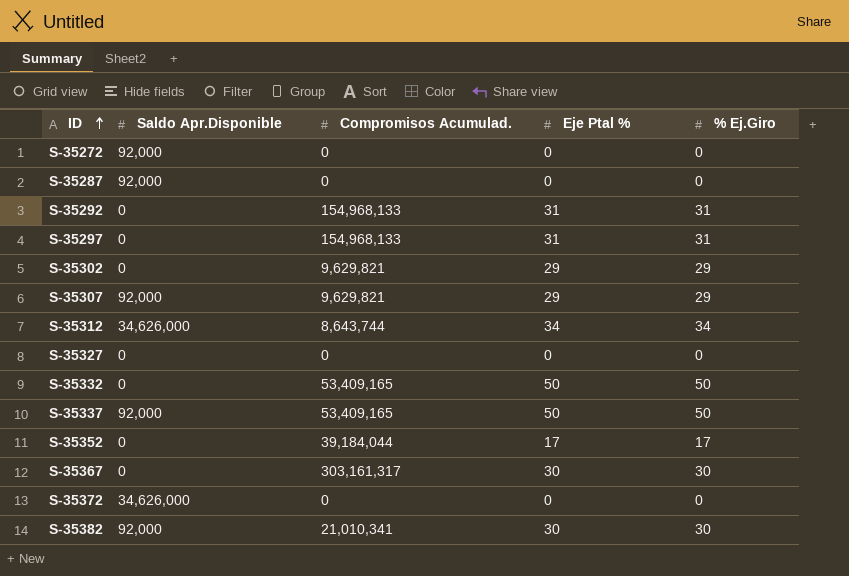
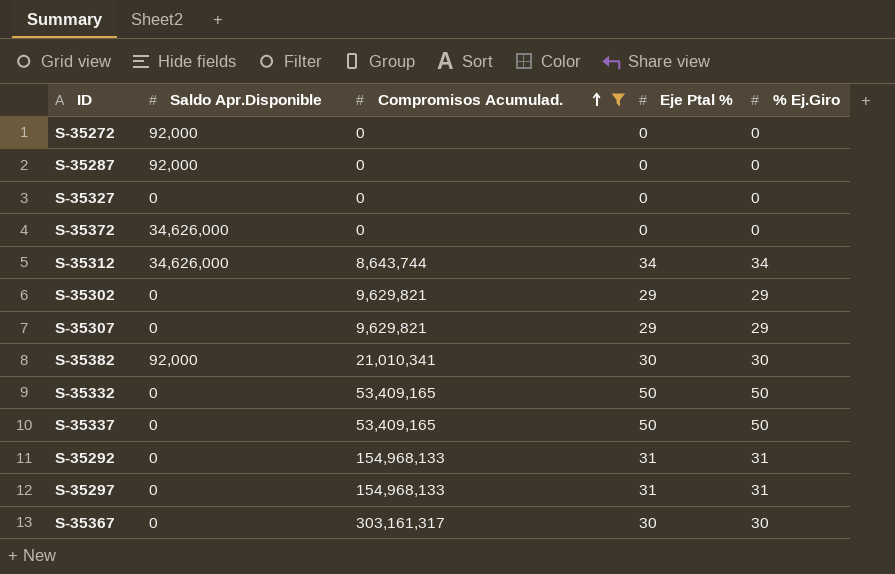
filter: none -> Compromisos Acumulad. != 39,184,044
row order: ID ascending -> Compromisos Acumulad. ascending
S-35307 | Saldo Apr.Disponible: 92,000 -> 0
S-35337 | Saldo Apr.Disponible: 92,000 -> 0

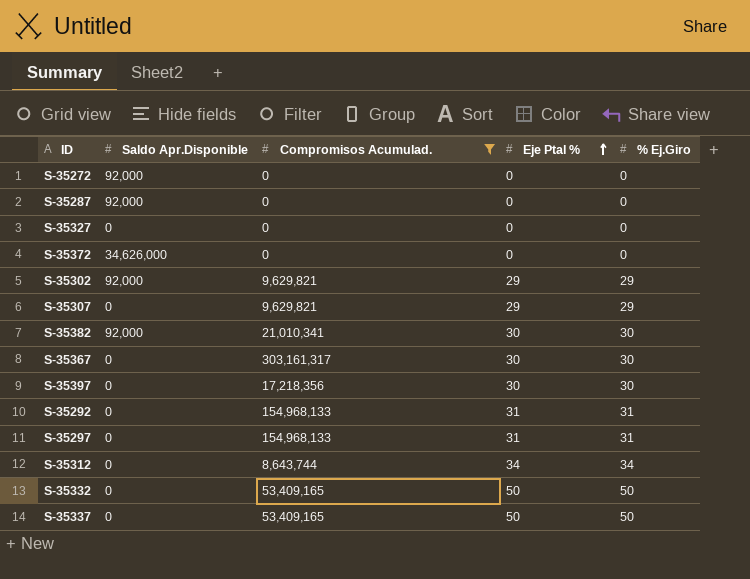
row order: Compromisos Acumulad. ascending -> Eje Ptal % ascending
S-35302 | Saldo Apr.Disponible: 0 -> 92,000
row S-35397: none -> 0 | 17,218,356 | 30 | 30
S-35312 | Saldo Apr.Disponible: 34,626,000 -> 0

